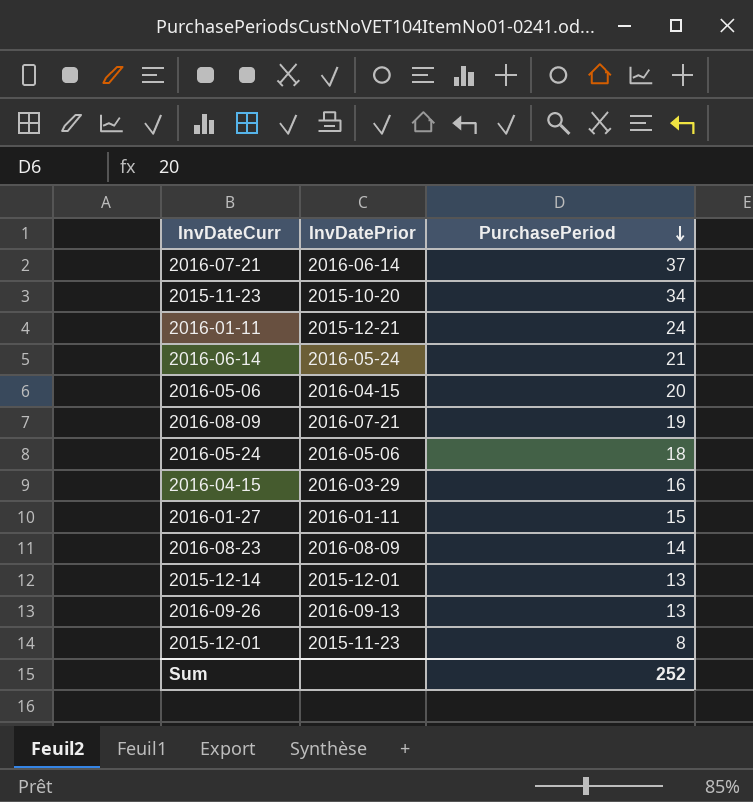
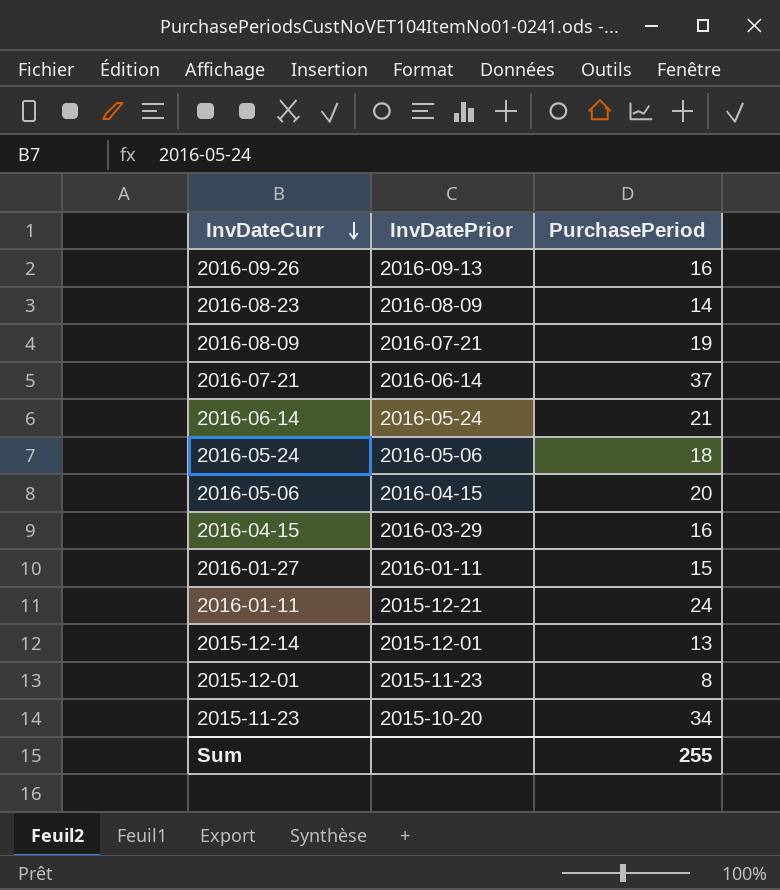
row order: PurchasePeriod descending -> InvDateCurr descending
2016-09-26 | PurchasePeriod: 13 -> 16
Sum | PurchasePeriod: 252 -> 255

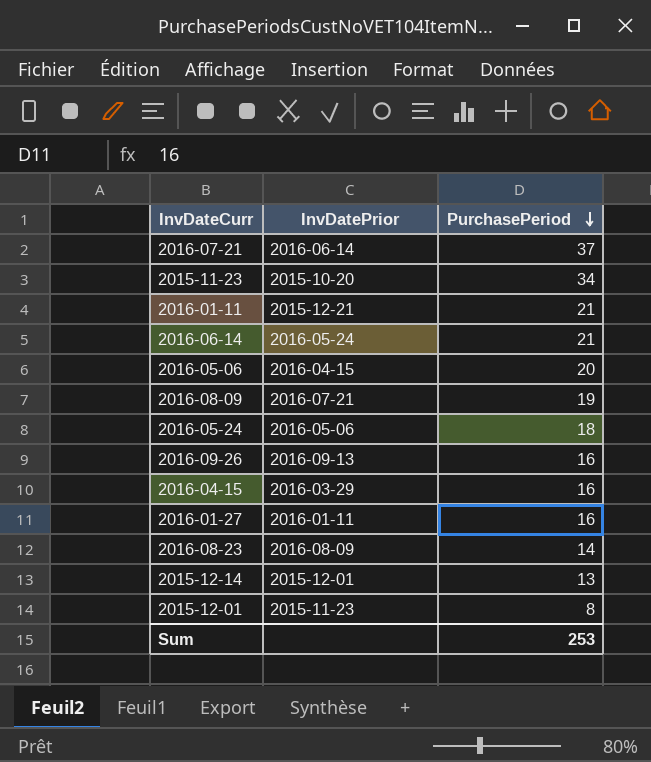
row order: InvDateCurr descending -> PurchasePeriod descending
2016-01-11 | PurchasePeriod: 24 -> 21
2016-01-27 | PurchasePeriod: 15 -> 16
Sum | PurchasePeriod: 255 -> 253

